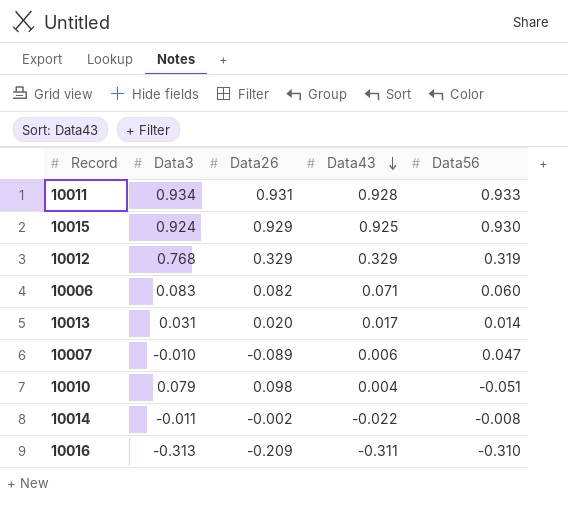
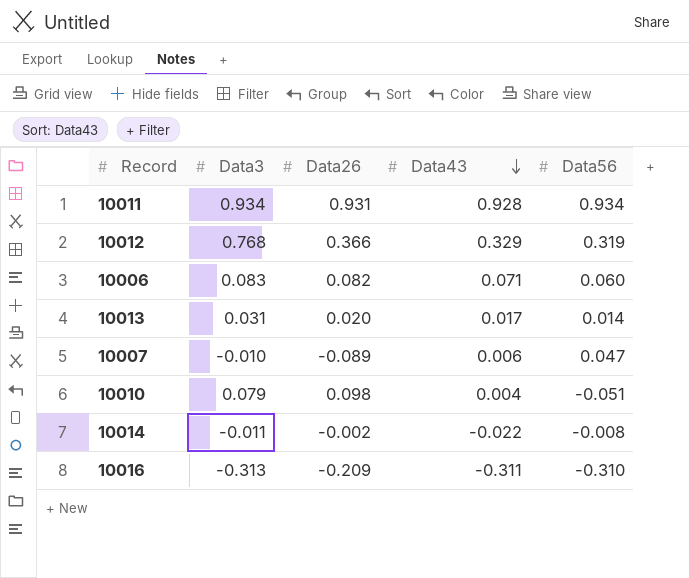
row 10015: 0.924 | 0.929 | 0.925 | 0.930 -> none
10011 | Data56: 0.933 -> 0.934
10012 | Data26: 0.329 -> 0.366

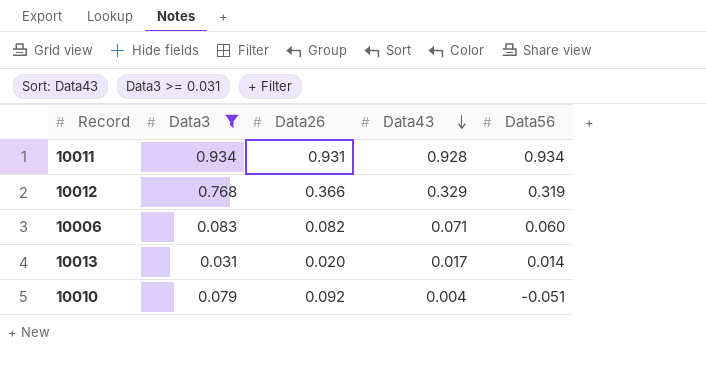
filter: none -> Data3 >= 0.031
10010 | Data26: 0.098 -> 0.092

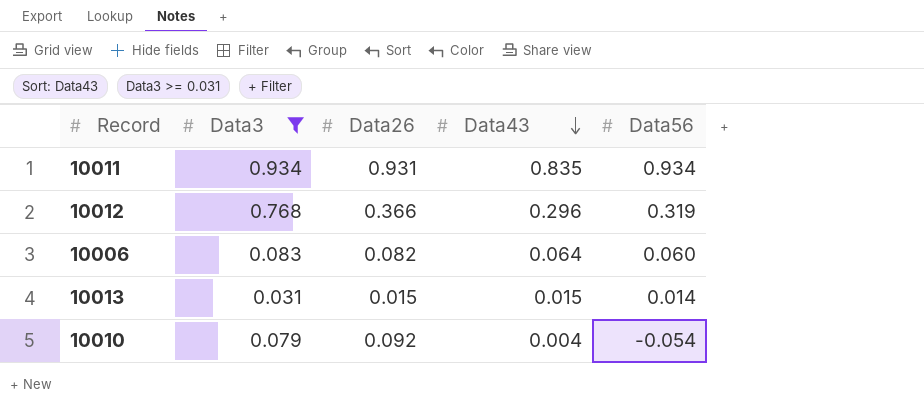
10011 | Data43: 0.928 -> 0.835
10012 | Data43: 0.329 -> 0.296
10006 | Data43: 0.071 -> 0.064
10013 | Data26: 0.020 -> 0.015
10013 | Data43: 0.017 -> 0.015
10010 | Data56: -0.051 -> -0.054

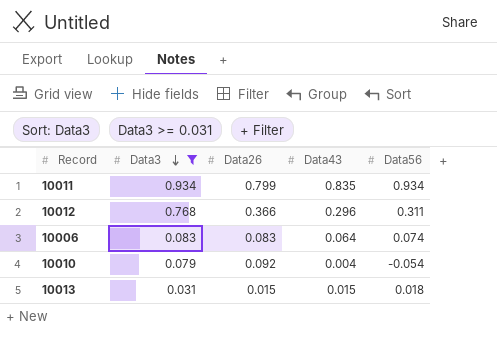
row order: Data43 descending -> Data3 descending
10011 | Data26: 0.931 -> 0.799
10012 | Data56: 0.319 -> 0.311
10006 | Data26: 0.082 -> 0.083
10006 | Data56: 0.060 -> 0.074
10013 | Data56: 0.014 -> 0.018

